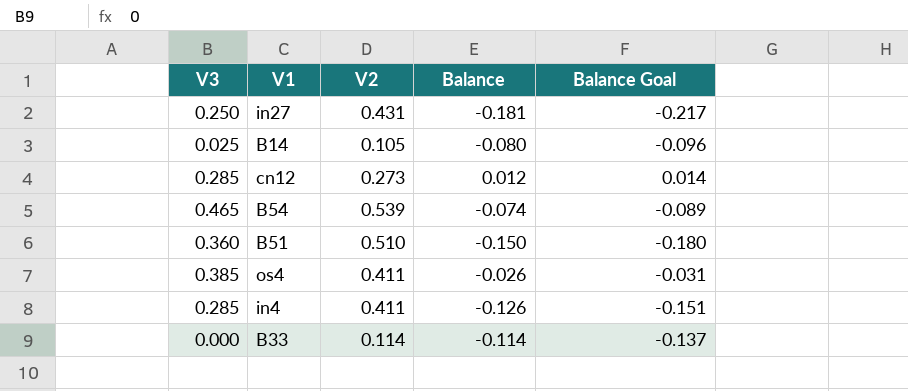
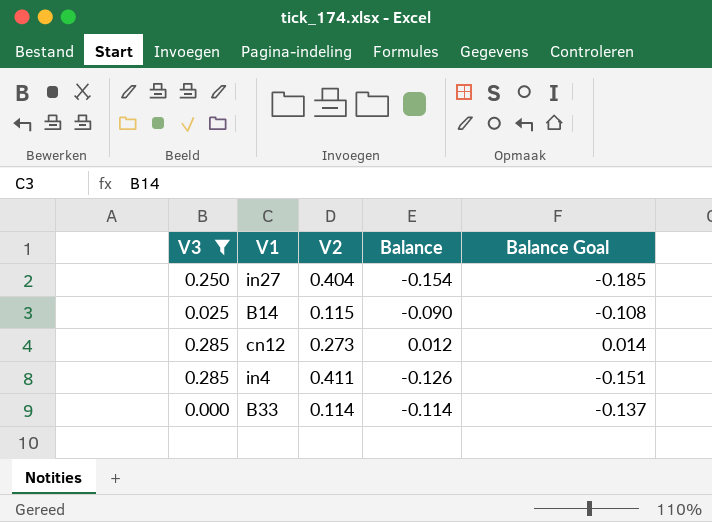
filter: none -> V3 <= 0.285
in27 | V2: 0.431 -> 0.404
in27 | Balance: -0.181 -> -0.154
in27 | Balance Goal: -0.217 -> -0.185
B14 | V2: 0.105 -> 0.115
B14 | Balance: -0.080 -> -0.090
B14 | Balance Goal: -0.096 -> -0.108

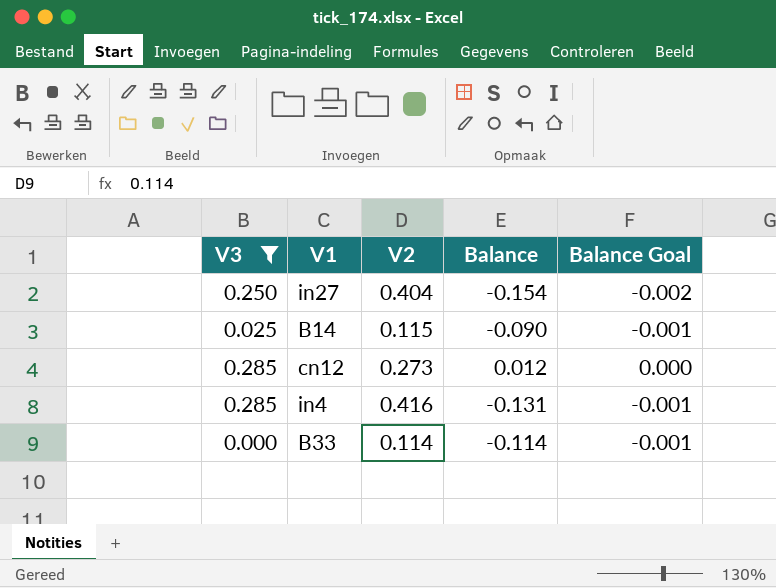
column Balance Goal | formula: [Balance] * 1.2 -> [Balance] * 0.01
in4 | V2: 0.411 -> 0.416
in4 | Balance: -0.126 -> -0.131

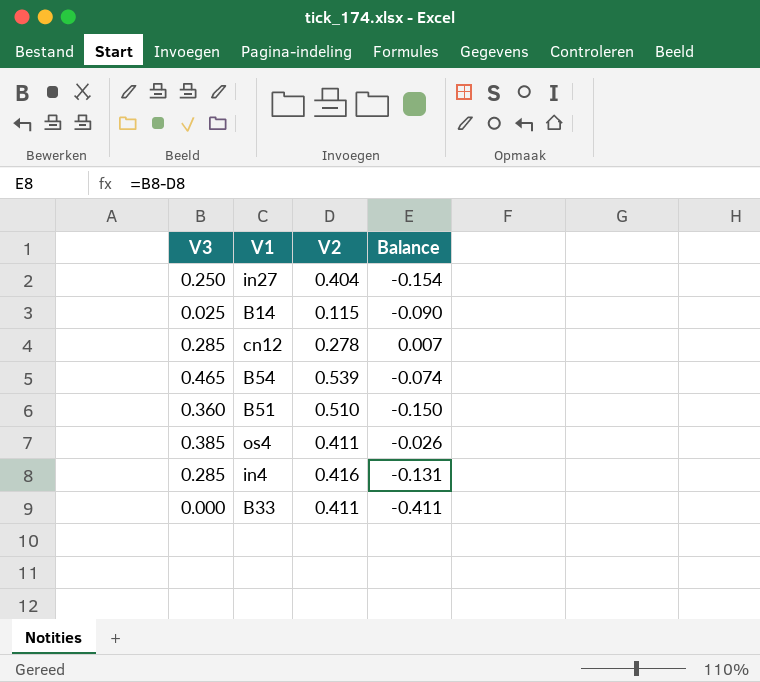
filter: V3 <= 0.285 -> none
column Balance Goal | formula: [Balance] * 0.01 -> none
cn12 | V2: 0.273 -> 0.278
cn12 | Balance: 0.012 -> 0.007
B33 | V2: 0.114 -> 0.411
B33 | Balance: -0.114 -> -0.411

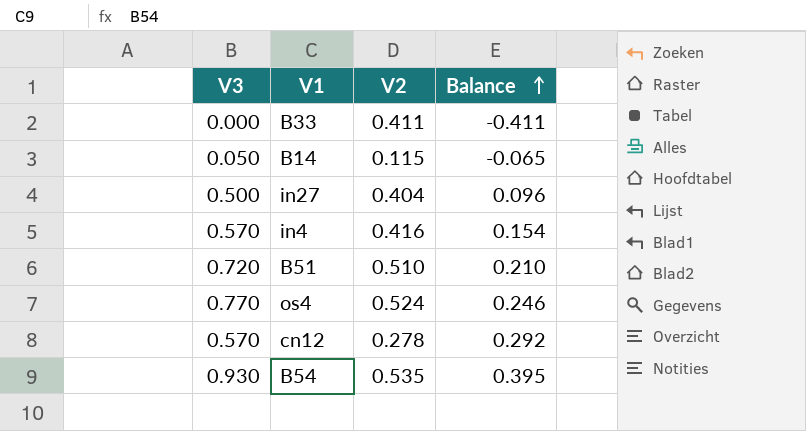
row order: none -> Balance ascending
B14 | V3: 0.025 -> 0.050
B14 | Balance: -0.090 -> -0.065
in27 | V3: 0.250 -> 0.500
in27 | Balance: -0.154 -> 0.096
in4 | V3: 0.285 -> 0.570
in4 | Balance: -0.131 -> 0.154
B51 | V3: 0.360 -> 0.720
B51 | Balance: -0.150 -> 0.210
os4 | V3: 0.385 -> 0.770
os4 | V2: 0.411 -> 0.524
os4 | Balance: -0.026 -> 0.246
cn12 | V3: 0.285 -> 0.570
cn12 | Balance: 0.007 -> 0.292
B54 | V3: 0.465 -> 0.930
B54 | V2: 0.539 -> 0.535
B54 | Balance: -0.074 -> 0.395

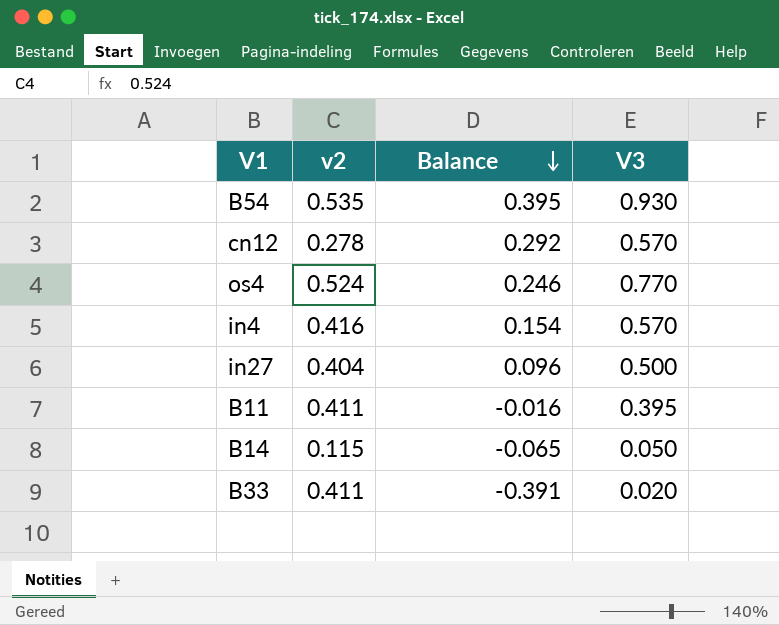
row order: Balance ascending -> Balance descending
column name: V2 -> v2
column V3 | position: 1 -> 4
row B51: 0.720 | 0.510 | 0.210 -> none
row B11: none -> 0.411 | -0.016 | 0.395
B33 | Balance: -0.411 -> -0.391
B33 | V3: 0.000 -> 0.020

